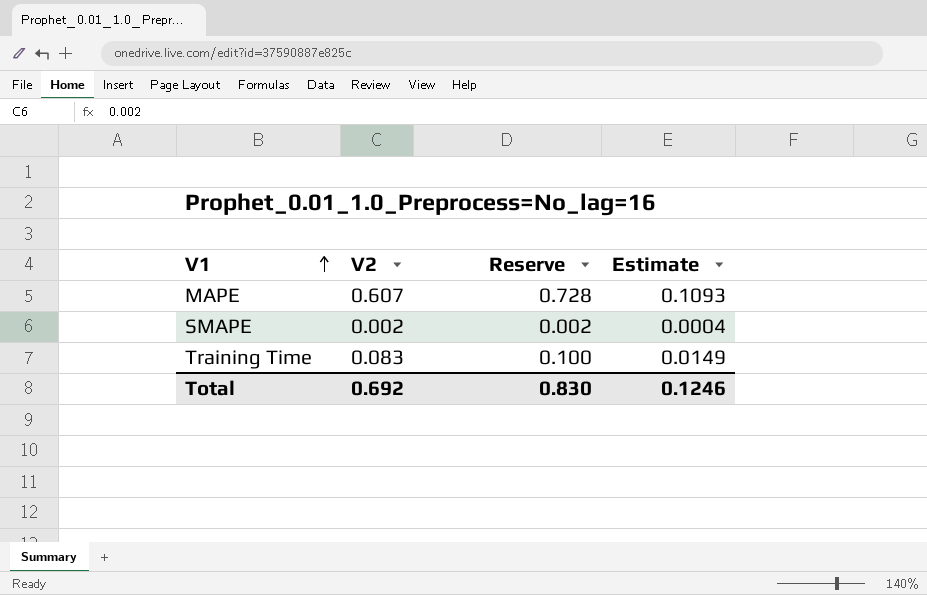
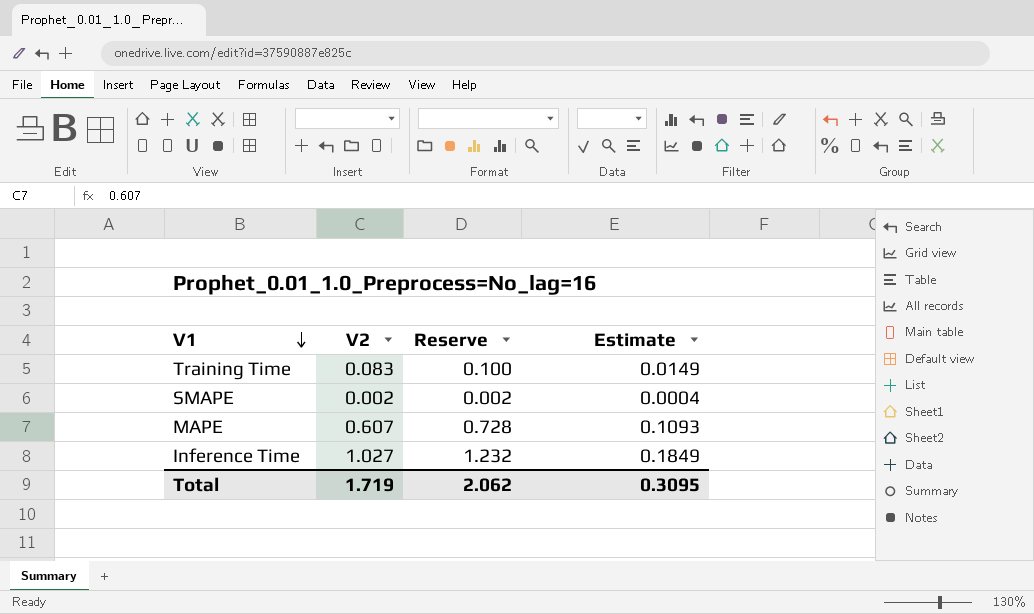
row order: V1 ascending -> V1 descending
row Inference Time: none -> 1.027 | 1.232 | 0.1849
Total | V2: 0.692 -> 1.719
Total | Reserve: 0.830 -> 2.062
Total | Estimate: 0.1246 -> 0.3095

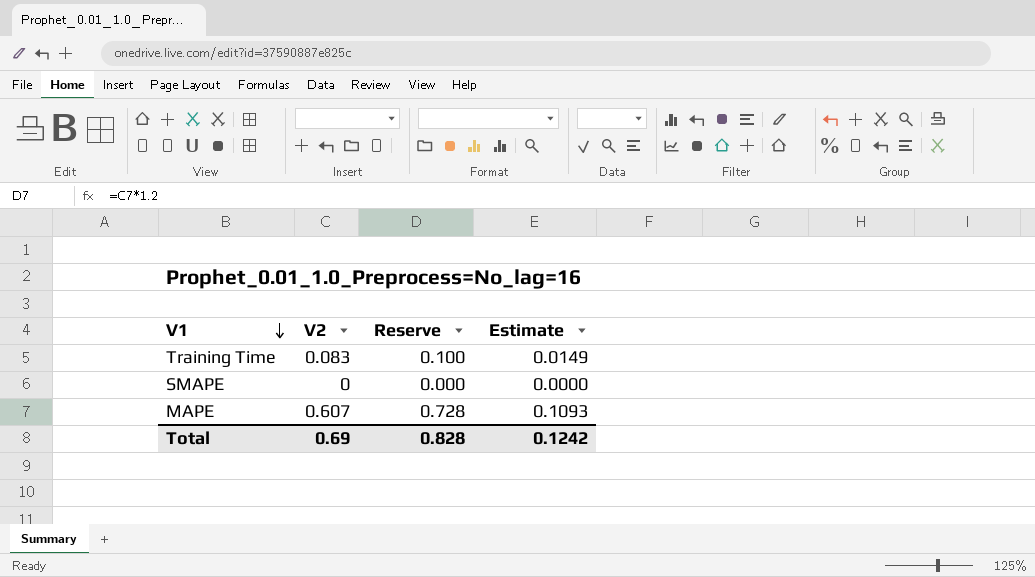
row Inference Time: 1.027 | 1.232 | 0.1849 -> none
SMAPE | V2: 0.002 -> 0
SMAPE | Reserve: 0.002 -> 0.000
SMAPE | Estimate: 0.0004 -> 0.0000
Total | V2: 1.719 -> 0.69
Total | Reserve: 2.062 -> 0.828
Total | Estimate: 0.3095 -> 0.1242

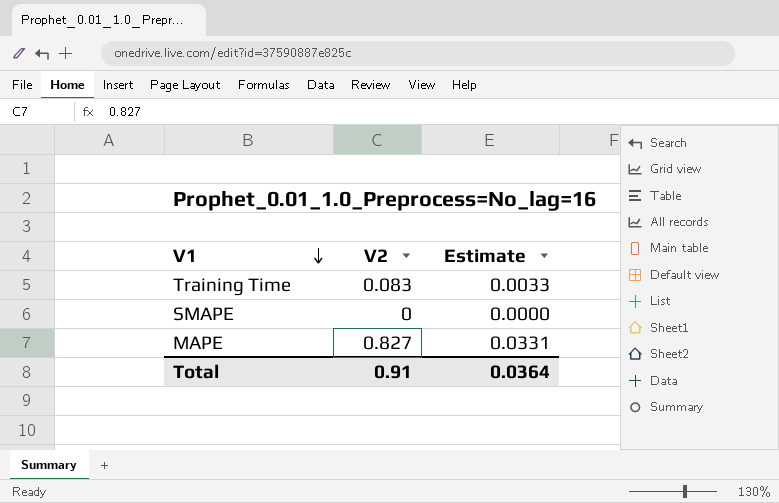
column Reserve | formula: [V2] * 1.2 -> none
column Estimate | formula: [V2] * 0.18 -> [V2] * 0.04
MAPE | V2: 0.607 -> 0.827
Total | V2: 0.69 -> 0.91
Total | Estimate: 0.1242 -> 0.0364

